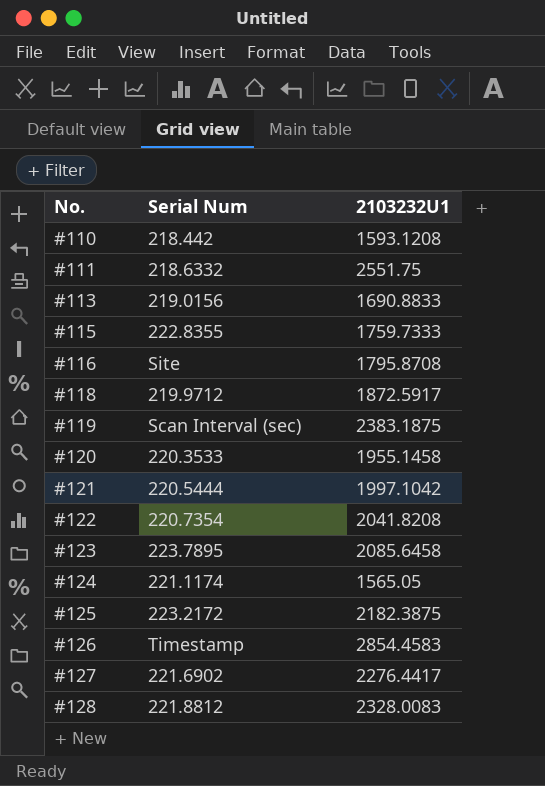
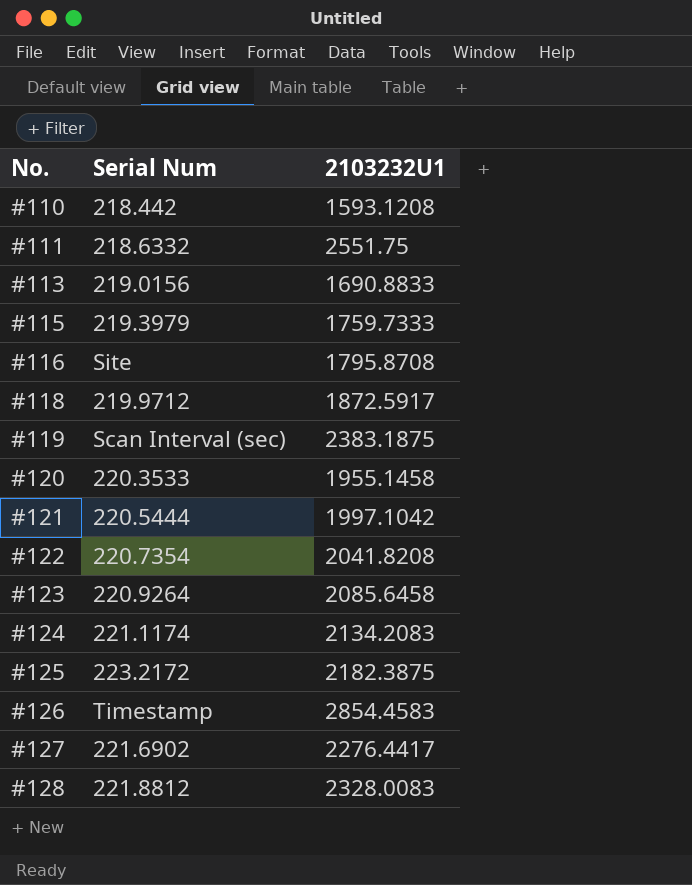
#115 | Serial Num: 222.8355 -> 219.3979
#123 | Serial Num: 223.7895 -> 220.9264
#124 | 2103232U1: 1565.05 -> 2134.2083

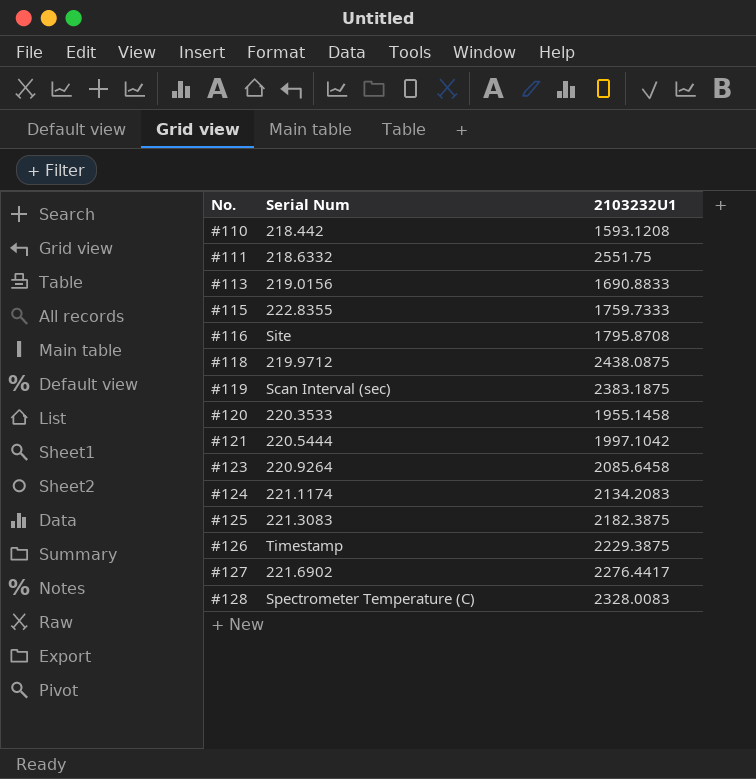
row #122: 220.7354 | 2041.8208 -> none
#115 | Serial Num: 219.3979 -> 222.8355
#118 | 2103232U1: 1872.5917 -> 2438.0875
#125 | Serial Num: 223.2172 -> 221.3083
#126 | 2103232U1: 2854.4583 -> 2229.3875
#128 | Serial Num: 221.8812 -> Spectrometer Temperature (C)

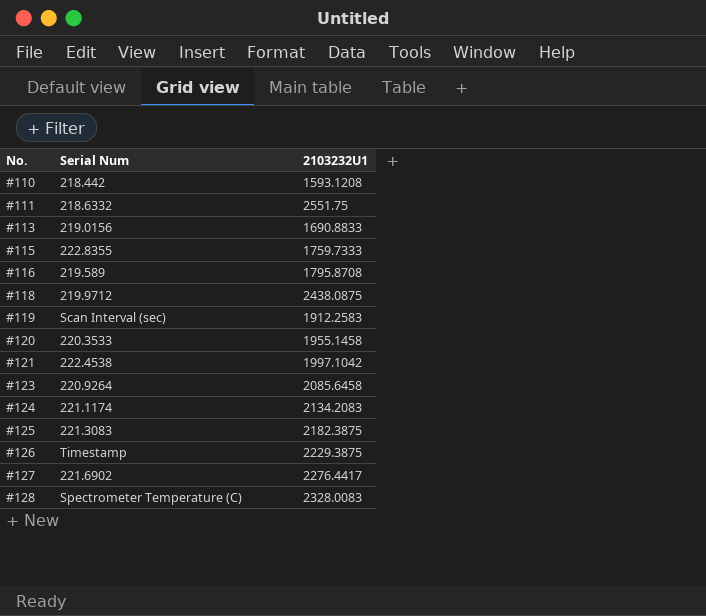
#116 | Serial Num: Site -> 219.589
#119 | 2103232U1: 2383.1875 -> 1912.2583
#121 | Serial Num: 220.5444 -> 222.4538

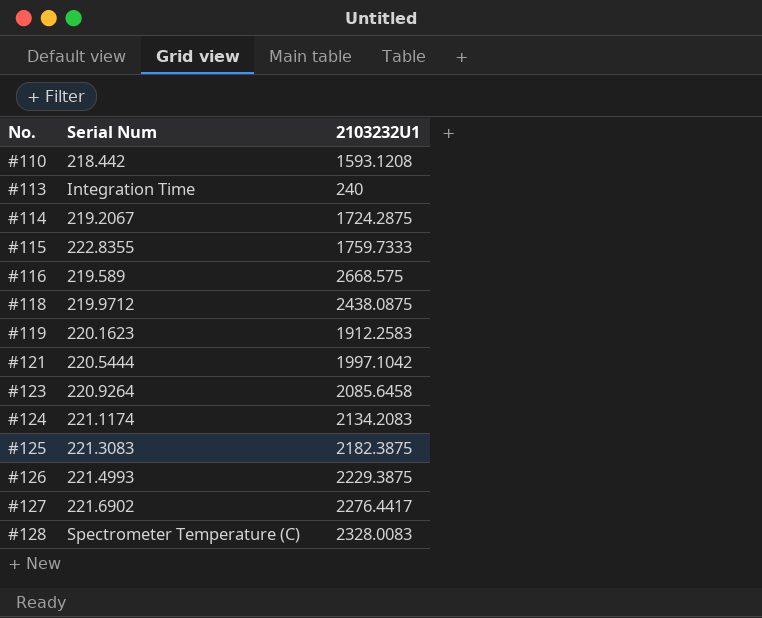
row #111: 218.6332 | 2551.75 -> none
row #120: 220.3533 | 1955.1458 -> none
#113 | Serial Num: 219.0156 -> Integration Time
#113 | 2103232U1: 1690.8833 -> 240
row #114: none -> 219.2067 | 1724.2875
#116 | 2103232U1: 1795.8708 -> 2668.575
#119 | Serial Num: Scan Interval (sec) -> 220.1623
#121 | Serial Num: 222.4538 -> 220.5444
#126 | Serial Num: Timestamp -> 221.4993

